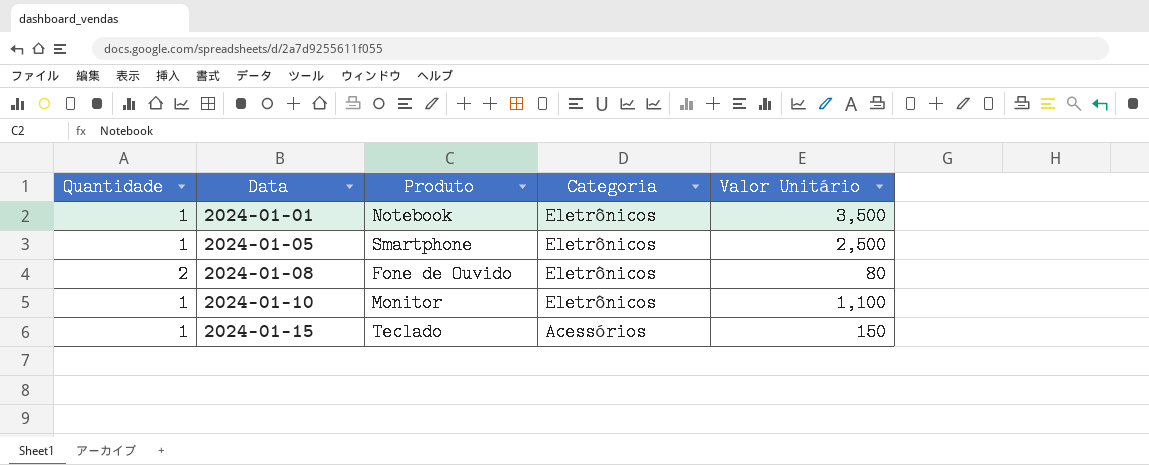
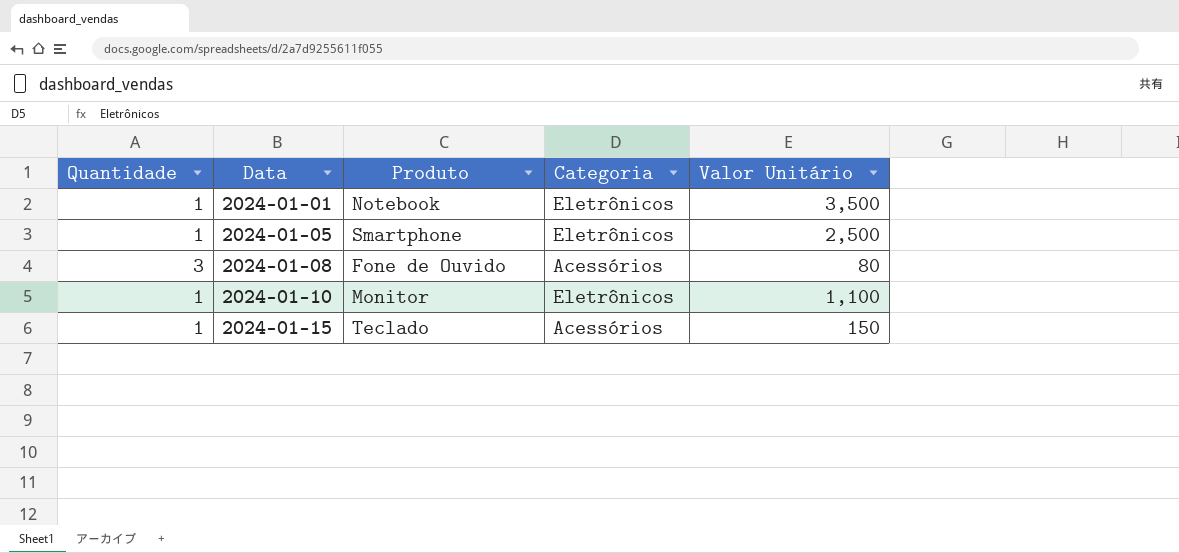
2024-01-08 | Quantidade: 2 -> 3
2024-01-08 | Categoria: Eletrônicos -> Acessórios

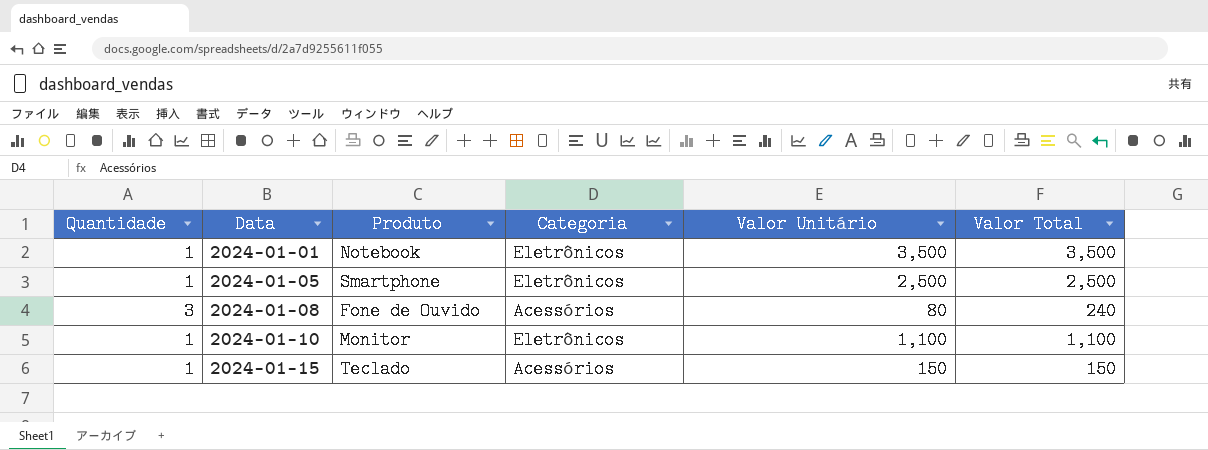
column Valor Total | formula: none -> [Quantidade] * [Valor Unitário]

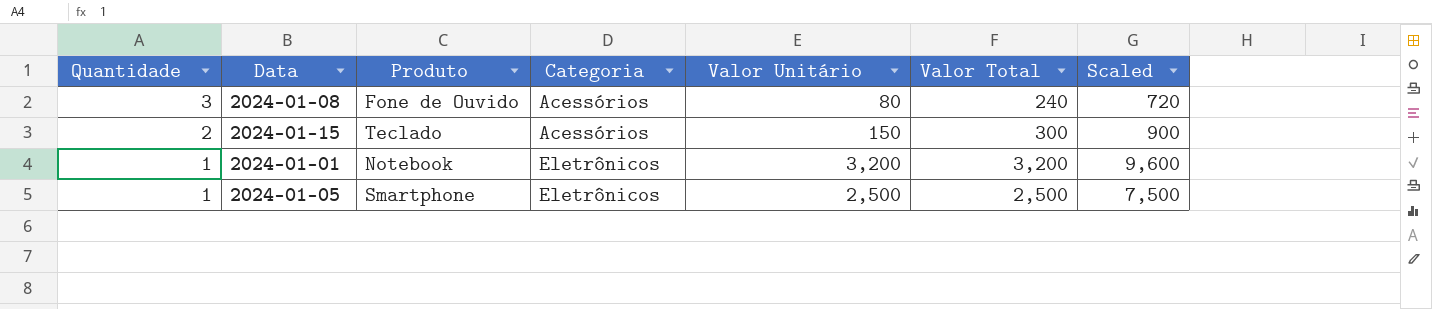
row order: Data ascending -> Quantidade descending
column Scaled | formula: none -> [Valor Total] * 3
row 2024-01-10: 1 | Monitor | Eletrônicos | 1,100 | 1,100 -> none
2024-01-15 | Quantidade: 1 -> 2
2024-01-15 | Valor Total: 150 -> 300
2024-01-01 | Valor Unitário: 3,500 -> 3,200
2024-01-01 | Valor Total: 3,500 -> 3,200

